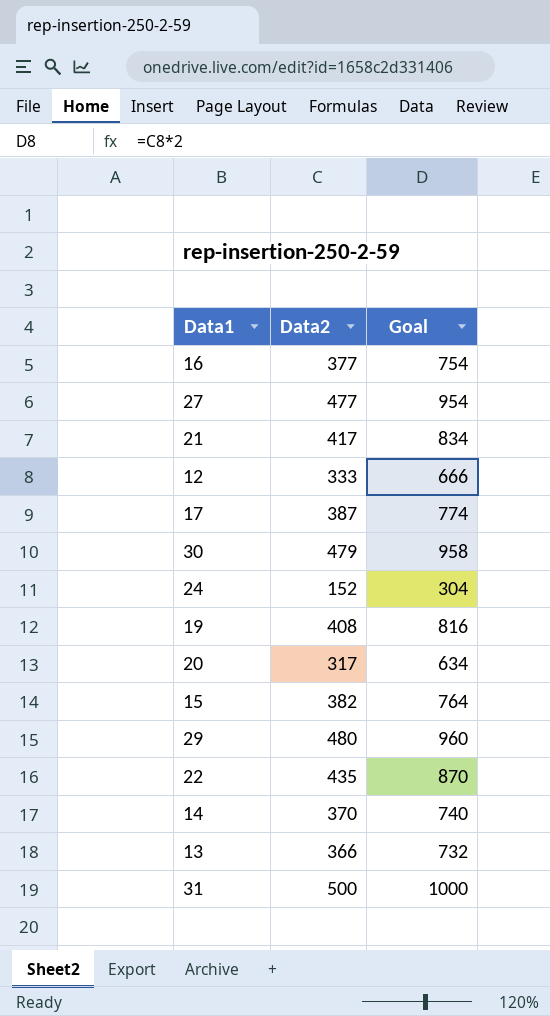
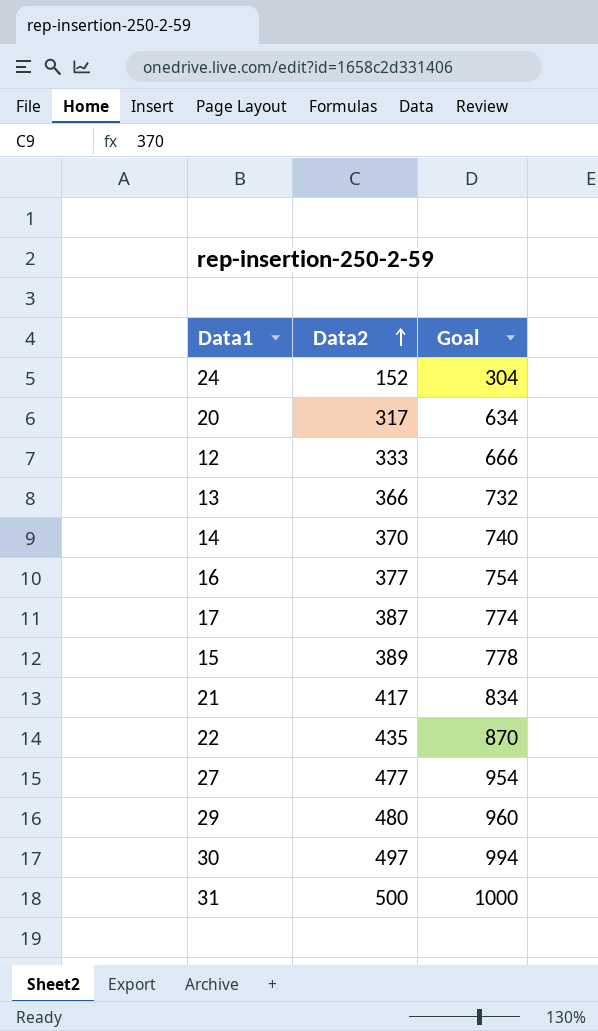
row order: none -> Data2 ascending
row 19: 408 | 816 -> none
15 | Data2: 382 -> 389
15 | Goal: 764 -> 778
30 | Data2: 479 -> 497
30 | Goal: 958 -> 994

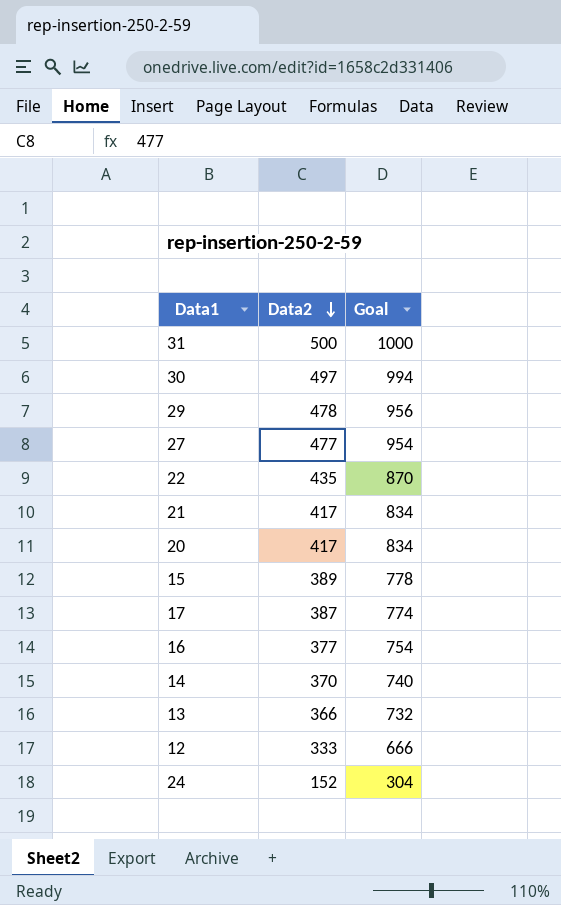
row order: Data2 ascending -> Data2 descending
29 | Data2: 480 -> 478
29 | Goal: 960 -> 956
20 | Data2: 317 -> 417
20 | Goal: 634 -> 834

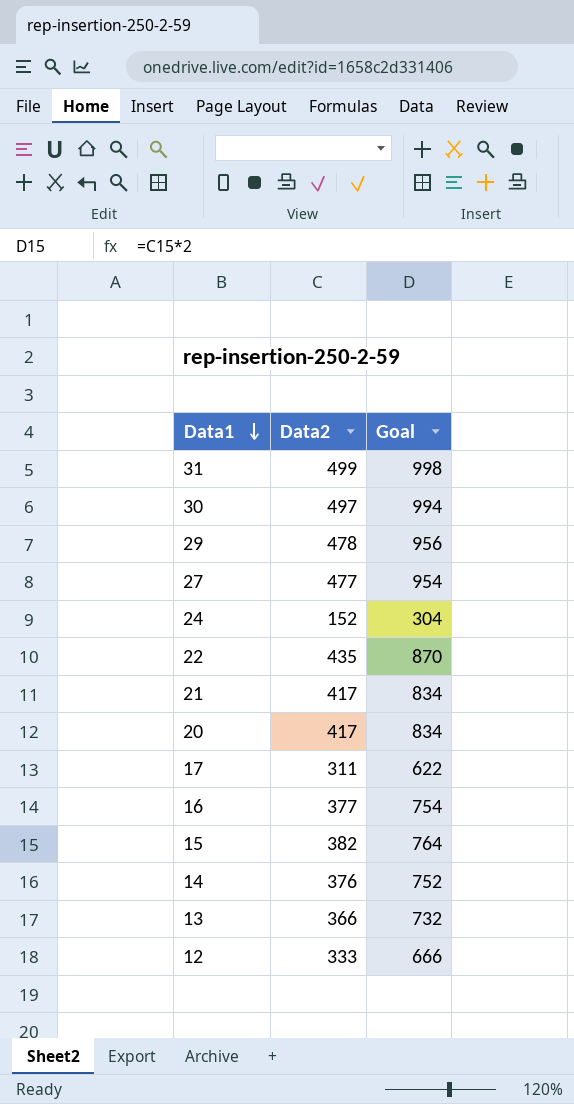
row order: Data2 descending -> Data1 descending
31 | Data2: 500 -> 499
31 | Goal: 1000 -> 998
17 | Data2: 387 -> 311
17 | Goal: 774 -> 622
15 | Data2: 389 -> 382
15 | Goal: 778 -> 764
14 | Data2: 370 -> 376
14 | Goal: 740 -> 752

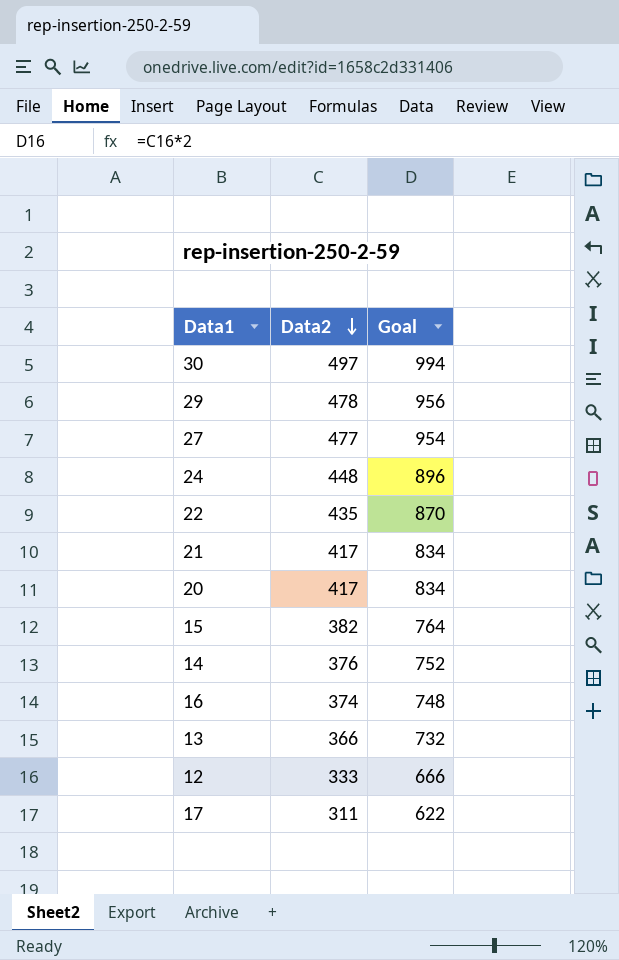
row order: Data1 descending -> Data2 descending
row 31: 499 | 998 -> none
24 | Data2: 152 -> 448
24 | Goal: 304 -> 896
16 | Data2: 377 -> 374
16 | Goal: 754 -> 748

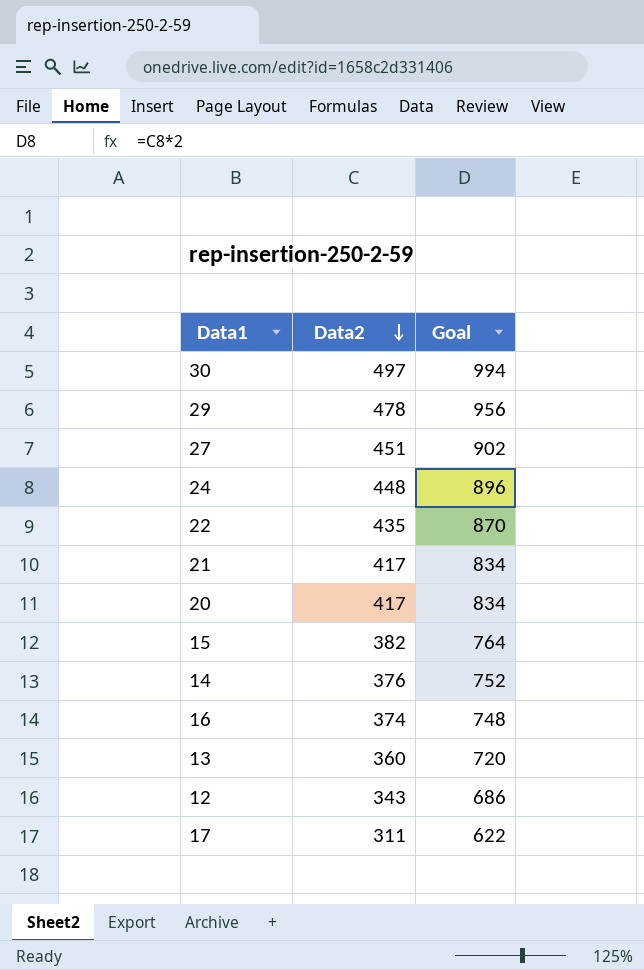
27 | Data2: 477 -> 451
27 | Goal: 954 -> 902
13 | Data2: 366 -> 360
13 | Goal: 732 -> 720
12 | Data2: 333 -> 343
12 | Goal: 666 -> 686

